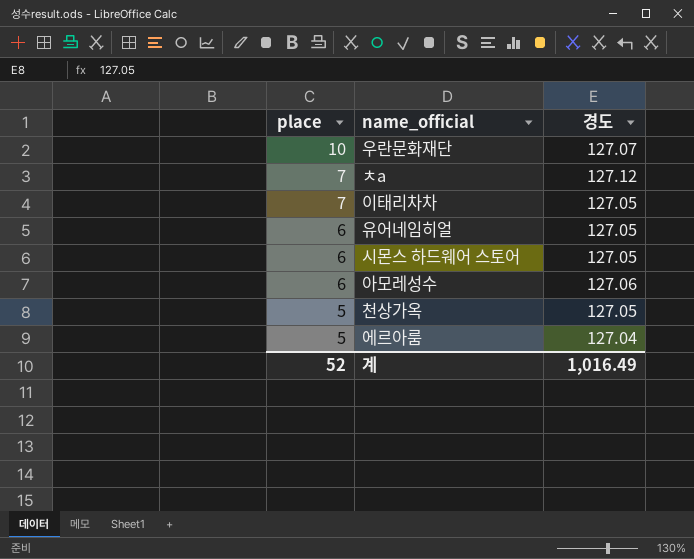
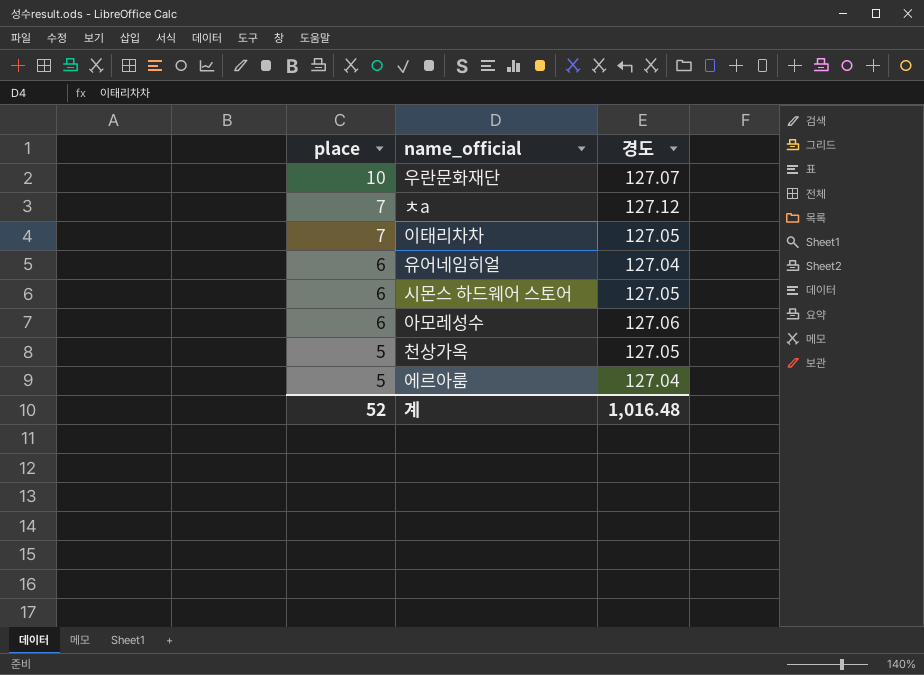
유어네임히얼 | 경도: 127.05 -> 127.04
계 | 경도: 1,016.49 -> 1,016.48

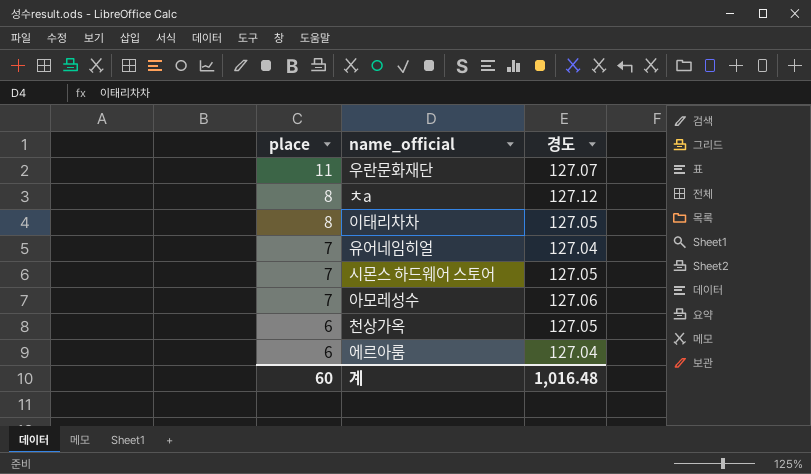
우란문화재단 | place: 10 -> 11
ㅊa | place: 7 -> 8
이태리차차 | place: 7 -> 8
유어네임히얼 | place: 6 -> 7
시몬스 하드웨어 스토어 | place: 6 -> 7
아모레성수 | place: 6 -> 7
천상가옥 | place: 5 -> 6
에르아룸 | place: 5 -> 6
계 | place: 52 -> 60

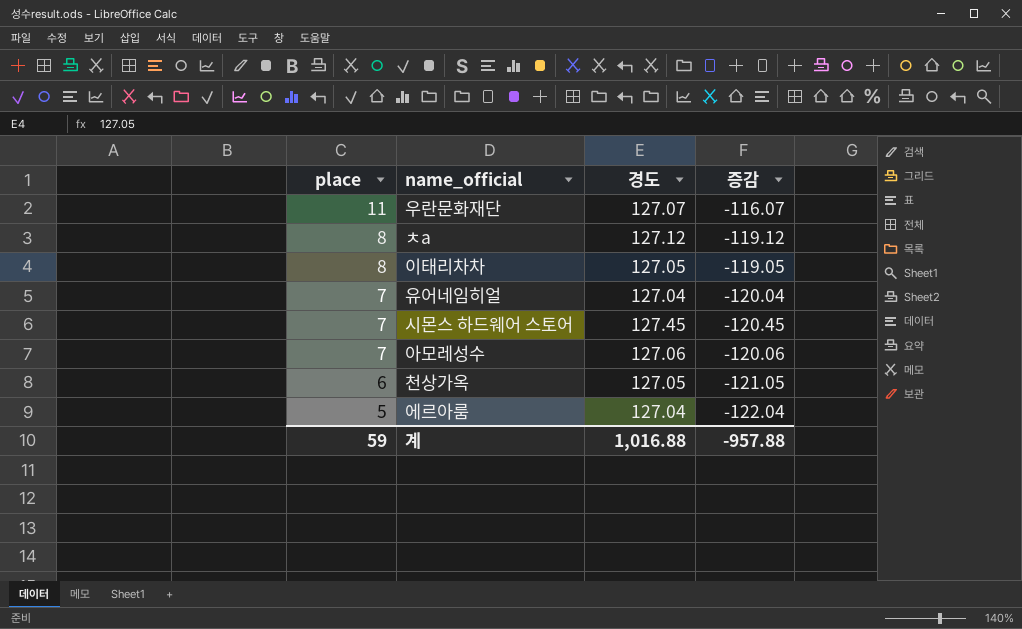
column 증감 | formula: none -> [place] - [경도]
시몬스 하드웨어 스토어 | 경도: 127.05 -> 127.45
에르아룸 | place: 6 -> 5
계 | place: 60 -> 59
계 | 경도: 1,016.48 -> 1,016.88

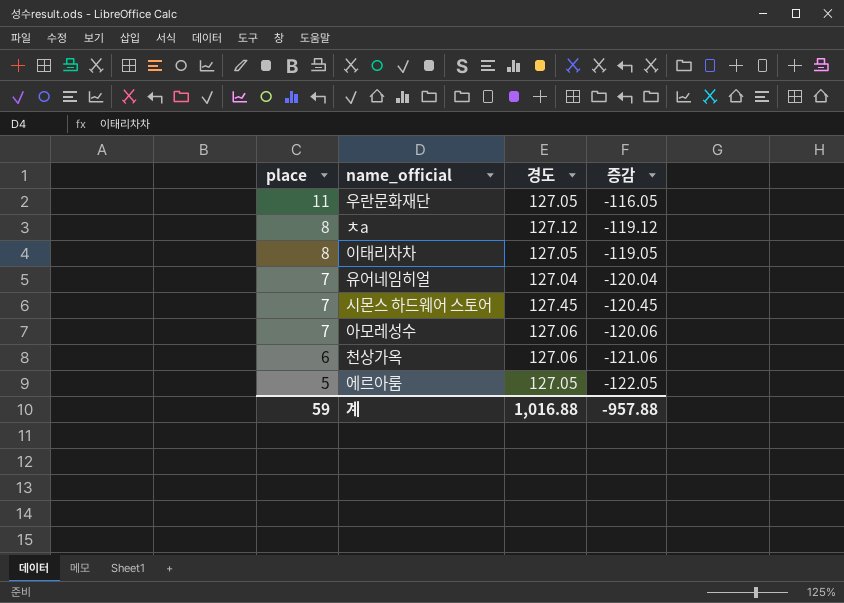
우란문화재단 | 경도: 127.07 -> 127.05
우란문화재단 | 증감: -116.07 -> -116.05
천상가옥 | 경도: 127.05 -> 127.06
천상가옥 | 증감: -121.05 -> -121.06
에르아룸 | 경도: 127.04 -> 127.05
에르아룸 | 증감: -122.04 -> -122.05

